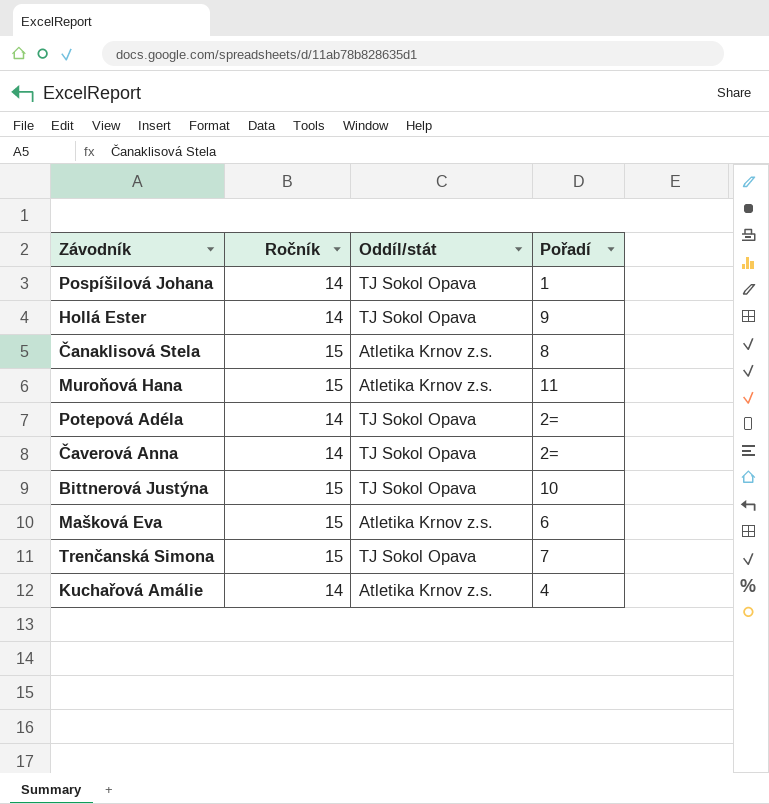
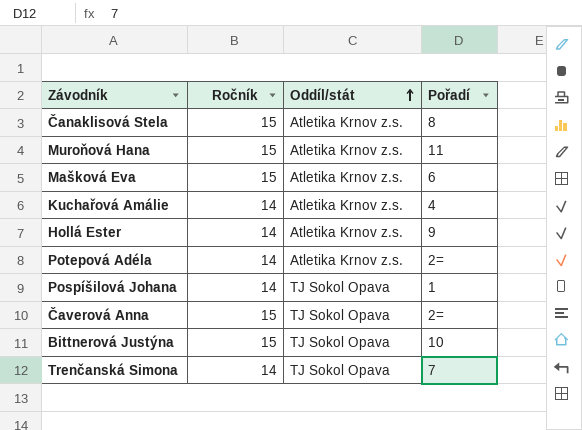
row order: none -> Oddíl/stát ascending
Hollá Ester | Oddíl/stát: TJ Sokol Opava -> Atletika Krnov z.s.
Potepová Adéla | Oddíl/stát: TJ Sokol Opava -> Atletika Krnov z.s.
Čaverová Anna | Ročník: 14 -> 15
Trenčanská Simona | Ročník: 15 -> 14

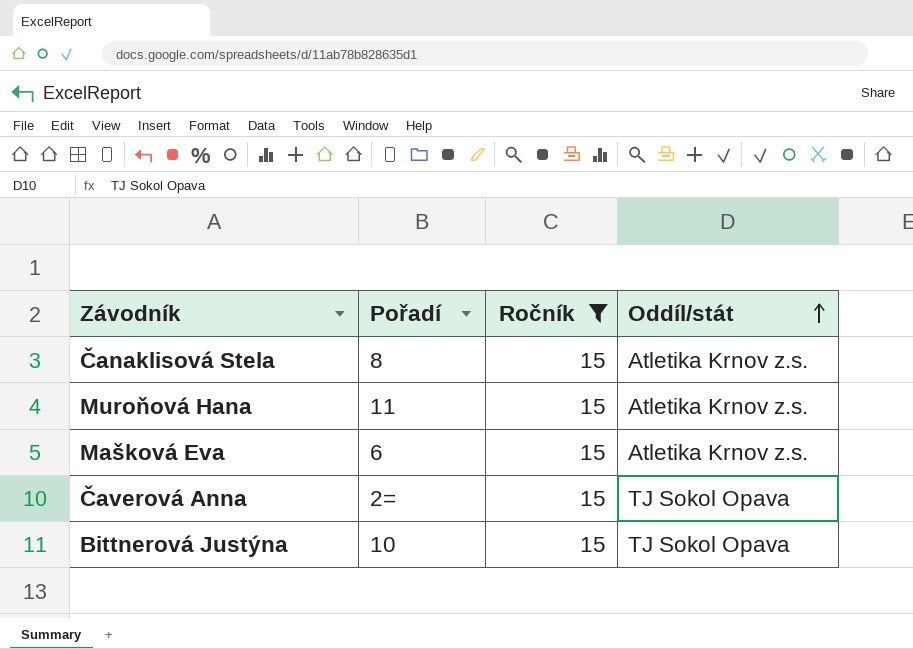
filter: none -> Ročník = 15
column Pořadí | position: 4 -> 2

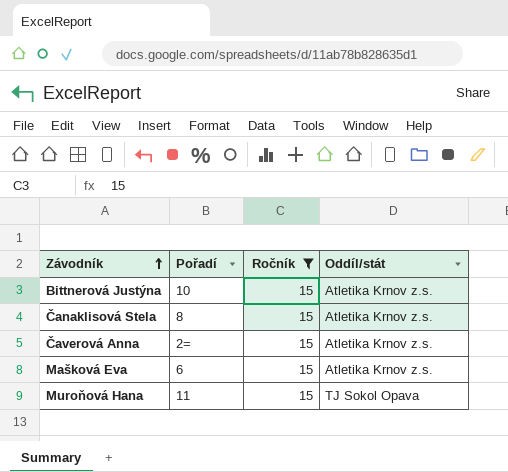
row order: Oddíl/stát ascending -> Závodník ascending
Bittnerová Justýna | Oddíl/stát: TJ Sokol Opava -> Atletika Krnov z.s.
Čaverová Anna | Oddíl/stát: TJ Sokol Opava -> Atletika Krnov z.s.
Muroňová Hana | Oddíl/stát: Atletika Krnov z.s. -> TJ Sokol Opava

